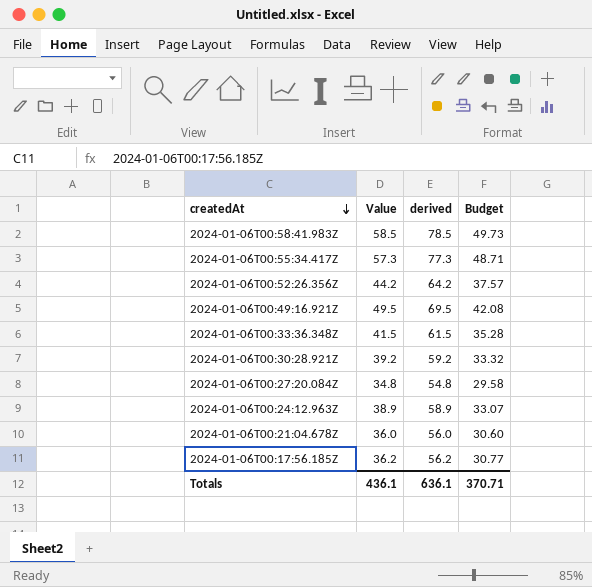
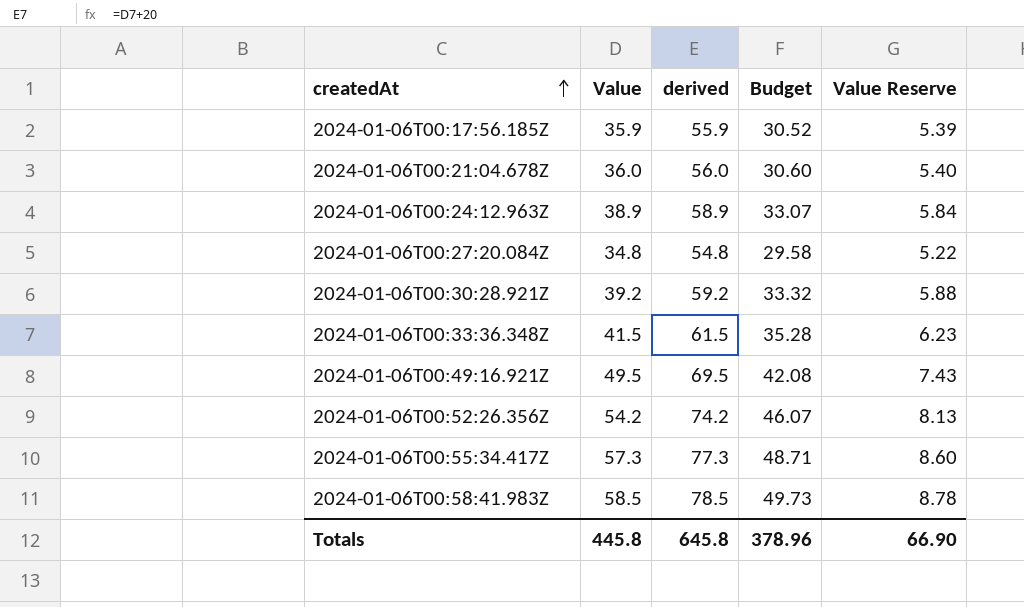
row order: createdAt descending -> createdAt ascending
column Value Reserve | formula: none -> [Value] * 0.15
2024-01-06T00:17:56.185Z | Value: 36.2 -> 35.9
2024-01-06T00:17:56.185Z | derived: 56.2 -> 55.9
2024-01-06T00:17:56.185Z | Budget: 30.77 -> 30.52
2024-01-06T00:52:26.356Z | Value: 44.2 -> 54.2
2024-01-06T00:52:26.356Z | derived: 64.2 -> 74.2
2024-01-06T00:52:26.356Z | Budget: 37.57 -> 46.07
Totals | Value: 436.1 -> 445.8
Totals | derived: 636.1 -> 645.8
Totals | Budget: 370.71 -> 378.96

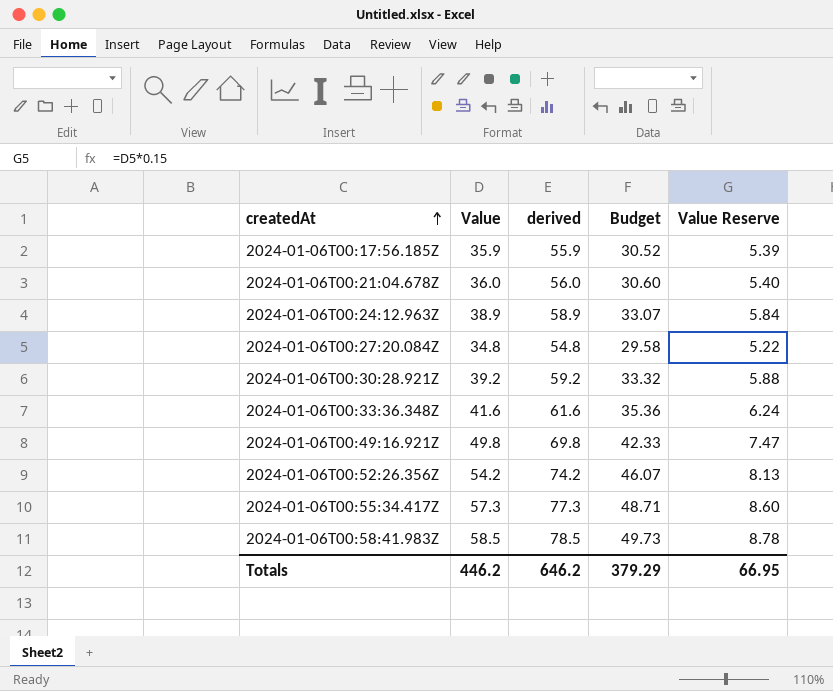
2024-01-06T00:33:36.348Z | Value: 41.5 -> 41.6
2024-01-06T00:33:36.348Z | derived: 61.5 -> 61.6
2024-01-06T00:33:36.348Z | Budget: 35.28 -> 35.36
2024-01-06T00:33:36.348Z | Value Reserve: 6.23 -> 6.24
2024-01-06T00:49:16.921Z | Value: 49.5 -> 49.8
2024-01-06T00:49:16.921Z | derived: 69.5 -> 69.8
2024-01-06T00:49:16.921Z | Budget: 42.08 -> 42.33
2024-01-06T00:49:16.921Z | Value Reserve: 7.43 -> 7.47
Totals | Value: 445.8 -> 446.2
Totals | derived: 645.8 -> 646.2
Totals | Budget: 378.96 -> 379.29
Totals | Value Reserve: 66.90 -> 66.95

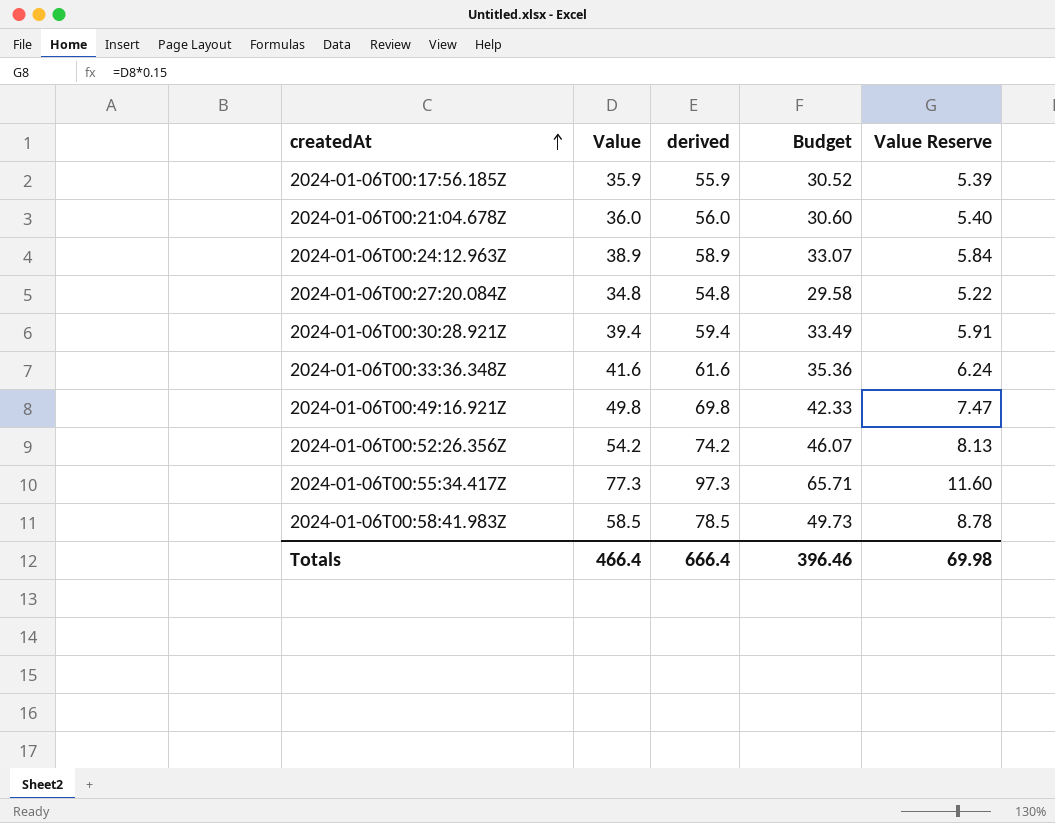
2024-01-06T00:30:28.921Z | Value: 39.2 -> 39.4
2024-01-06T00:30:28.921Z | derived: 59.2 -> 59.4
2024-01-06T00:30:28.921Z | Budget: 33.32 -> 33.49
2024-01-06T00:30:28.921Z | Value Reserve: 5.88 -> 5.91
2024-01-06T00:55:34.417Z | Value: 57.3 -> 77.3
2024-01-06T00:55:34.417Z | derived: 77.3 -> 97.3
2024-01-06T00:55:34.417Z | Budget: 48.71 -> 65.71
2024-01-06T00:55:34.417Z | Value Reserve: 8.60 -> 11.60
Totals | Value: 446.2 -> 466.4
Totals | derived: 646.2 -> 666.4
Totals | Budget: 379.29 -> 396.46
Totals | Value Reserve: 66.95 -> 69.98

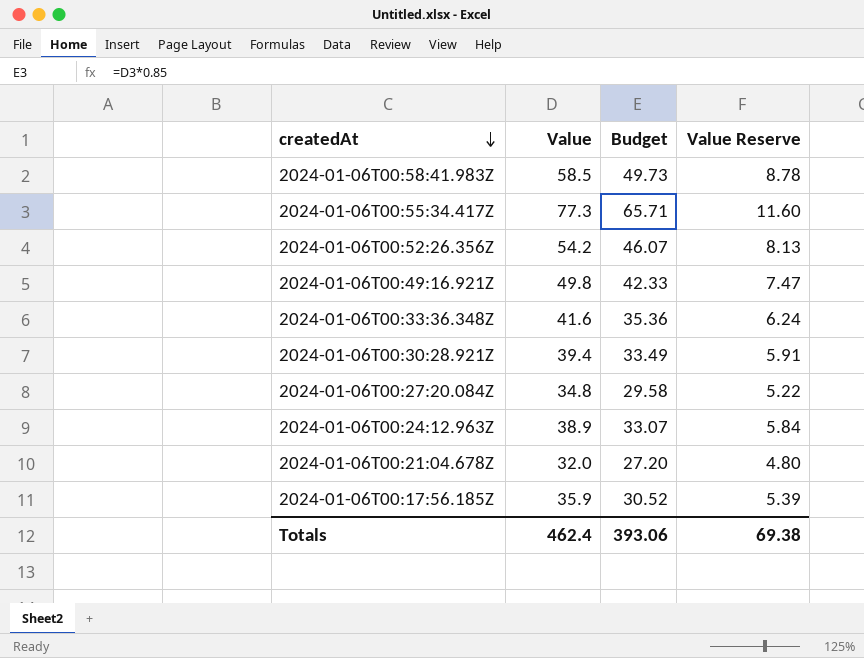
row order: createdAt ascending -> createdAt descending
column derived | formula: [Value] + 20 -> none
2024-01-06T00:21:04.678Z | Value: 36.0 -> 32.0
2024-01-06T00:21:04.678Z | Budget: 30.60 -> 27.20
2024-01-06T00:21:04.678Z | Value Reserve: 5.40 -> 4.80
Totals | Value: 466.4 -> 462.4
Totals | Budget: 396.46 -> 393.06
Totals | Value Reserve: 69.98 -> 69.38

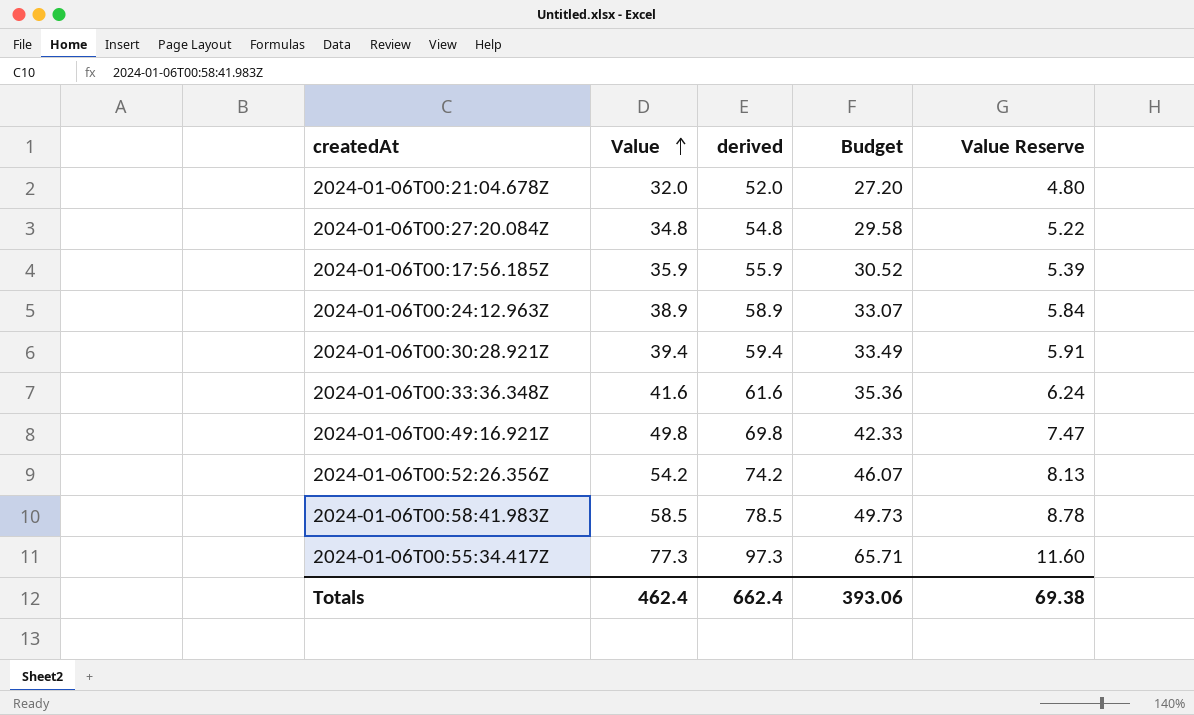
row order: createdAt descending -> Value ascending
column derived | formula: none -> [Value] + 20

